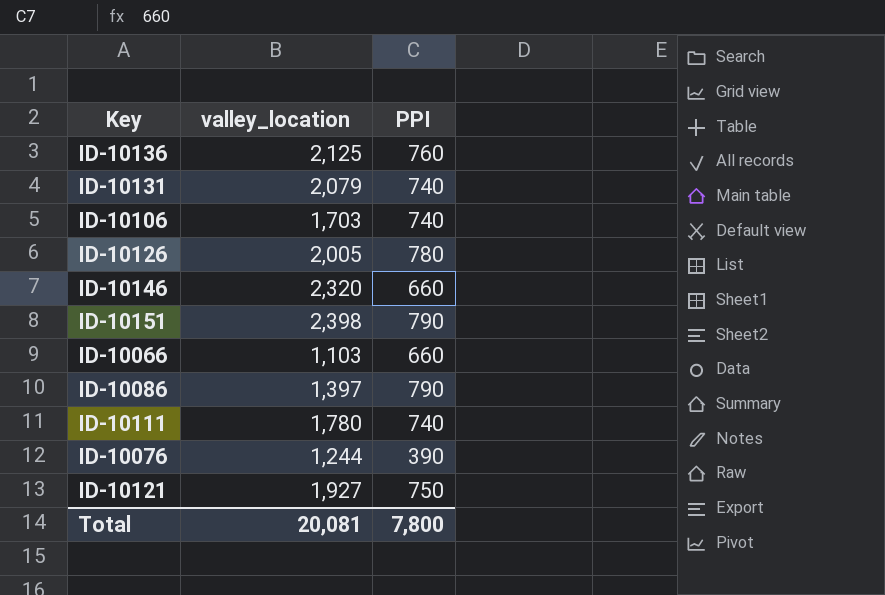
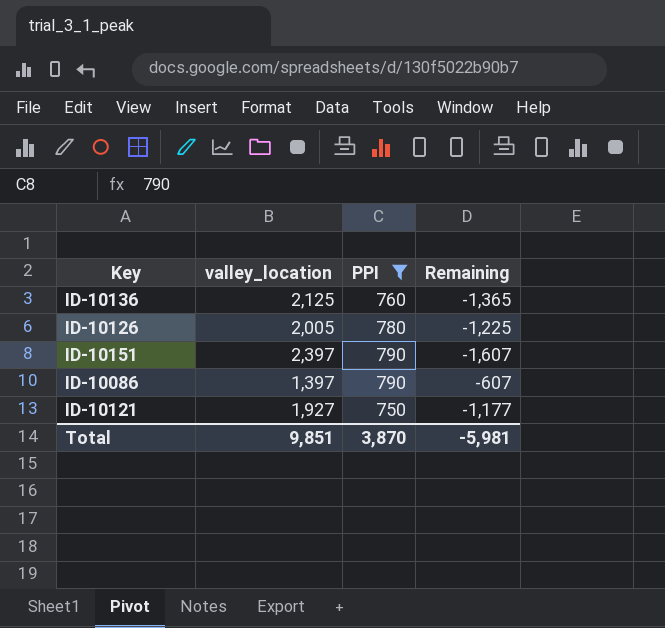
filter: none -> PPI >= 750
column Remaining | formula: none -> [PPI] - [valley_location]
ID-10151 | valley_location: 2,398 -> 2,397
Total | valley_location: 20,081 -> 9,851
Total | PPI: 7,800 -> 3,870

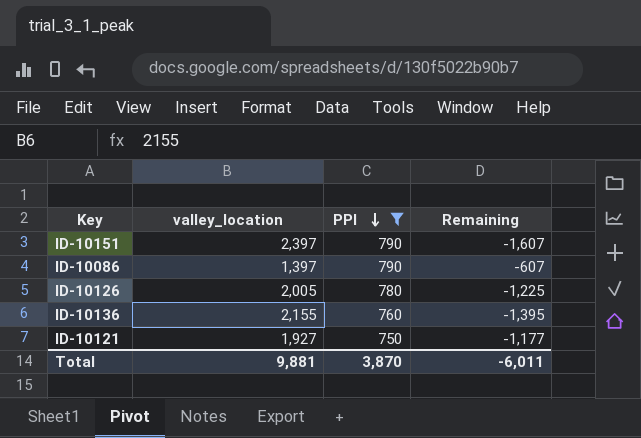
row order: none -> PPI descending
ID-10136 | valley_location: 2,125 -> 2,155
ID-10136 | Remaining: -1,365 -> -1,395
Total | valley_location: 9,851 -> 9,881
Total | Remaining: -5,981 -> -6,011

